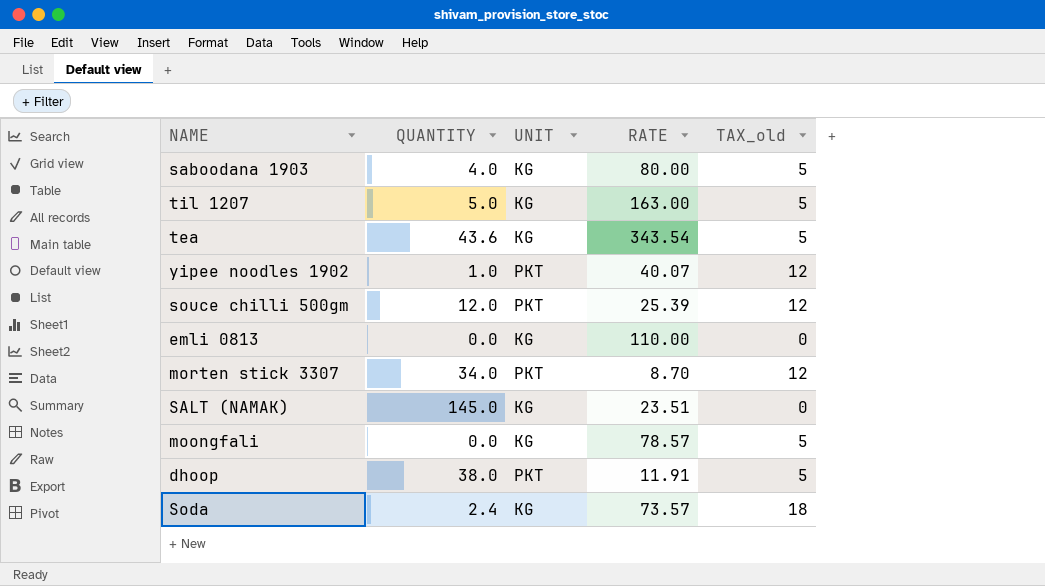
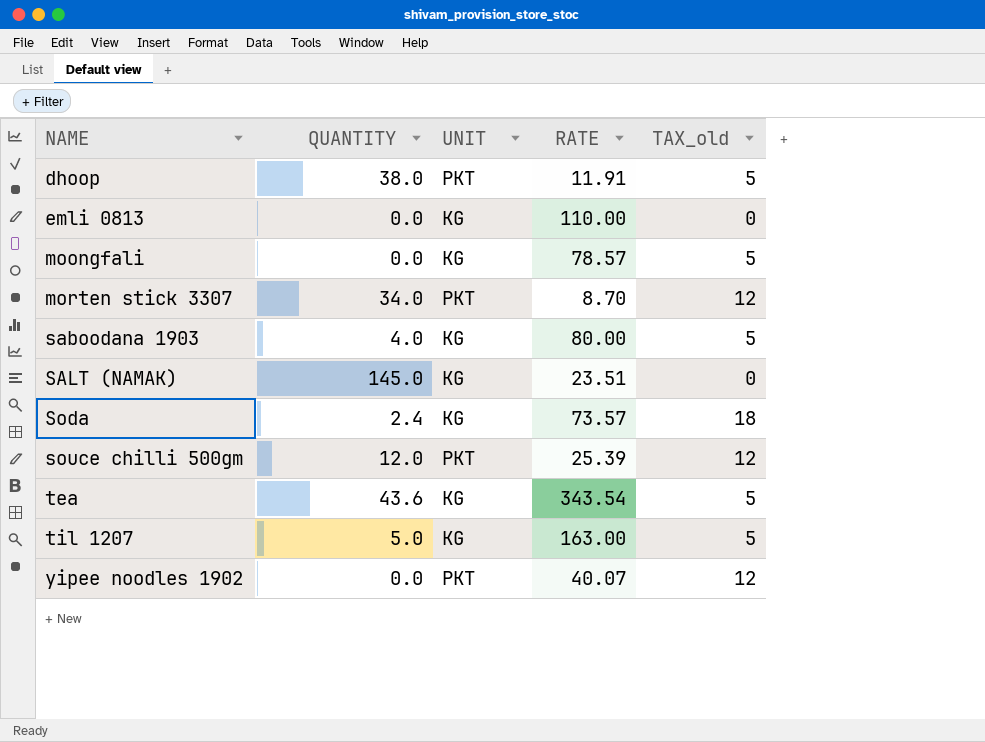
row order: none -> NAME ascending
yipee noodles 1902 | QUANTITY: 1.0 -> 0.0

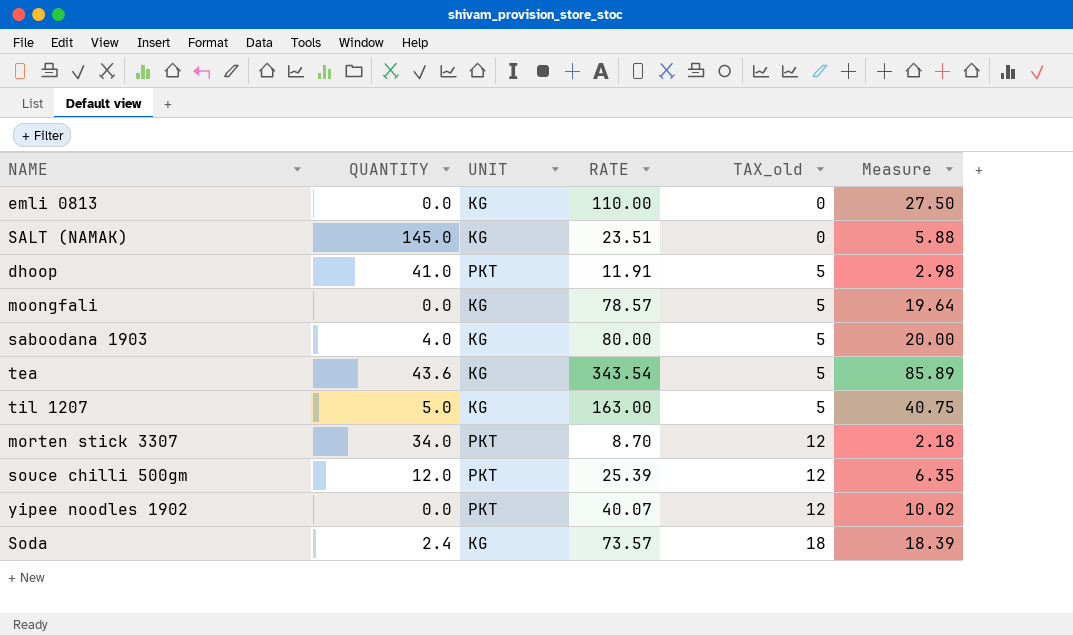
row order: NAME ascending -> TAX_old ascending
column Measure | formula: none -> [RATE] * 0.25
dhoop | QUANTITY: 38.0 -> 41.0

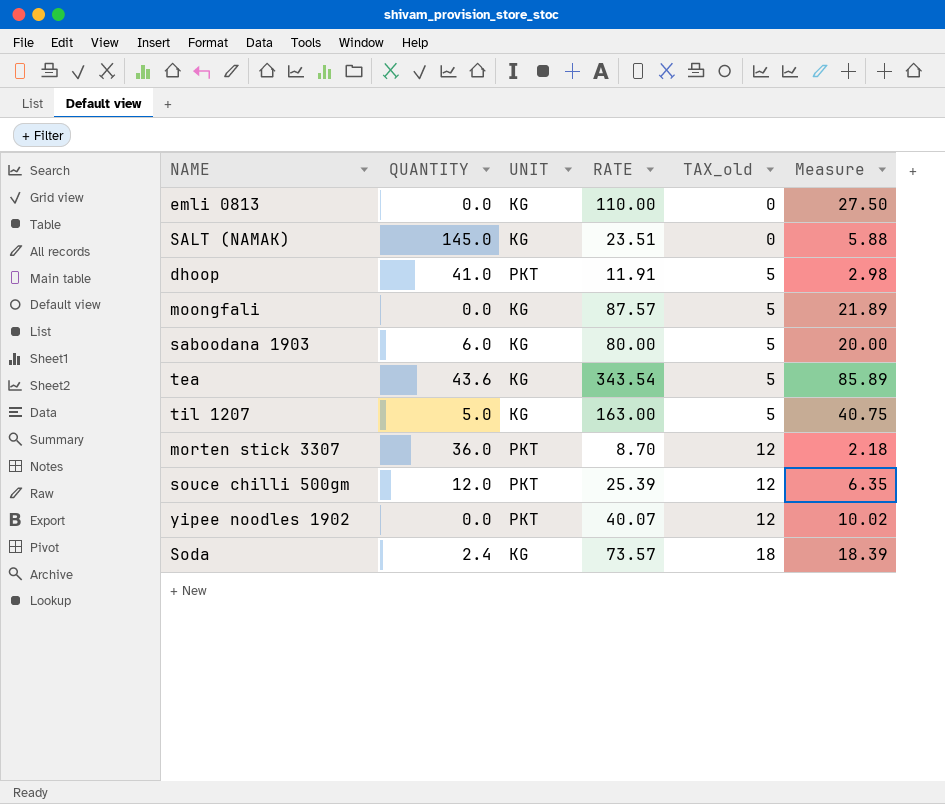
moongfali | RATE: 78.57 -> 87.57
moongfali | Measure: 19.64 -> 21.89
saboodana 1903 | QUANTITY: 4.0 -> 6.0
morten stick 3307 | QUANTITY: 34.0 -> 36.0

